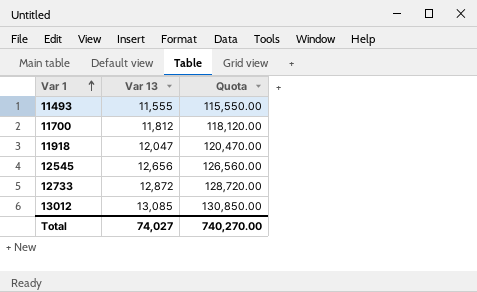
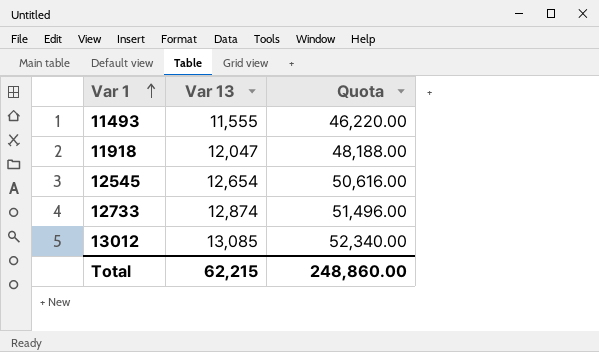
column Quota | formula: [Var 13] * 10 -> [Var 13] * 4
row 11700: 11,812 | 118,120.00 -> none
12545 | Var 13: 12,656 -> 12,654
12733 | Var 13: 12,872 -> 12,874
Total | Var 13: 74,027 -> 62,215
Total | Quota: 740,270.00 -> 248,860.00

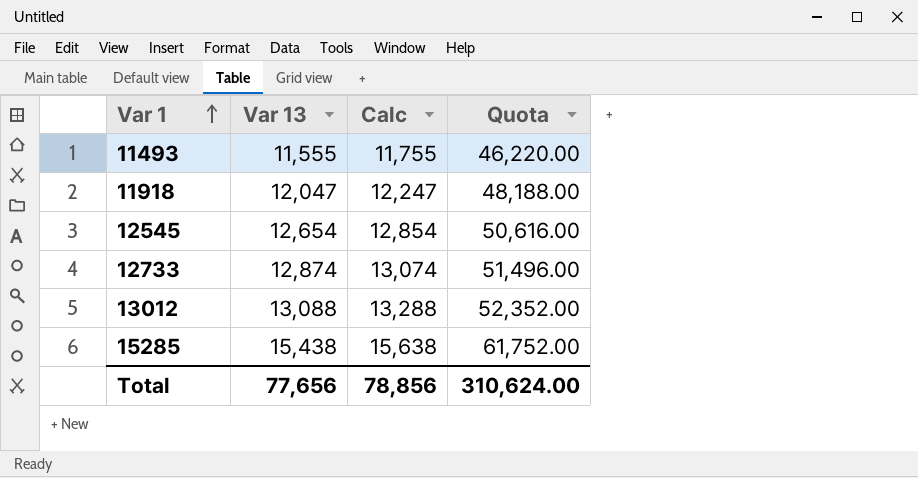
column Calc | formula: none -> [Var 13] + 200
13012 | Var 13: 13,085 -> 13,088
13012 | Quota: 52,340.00 -> 52,352.00
row 15285: none -> 15,438 | 15,638 | 61,752.00
Total | Var 13: 62,215 -> 77,656
Total | Quota: 248,860.00 -> 310,624.00

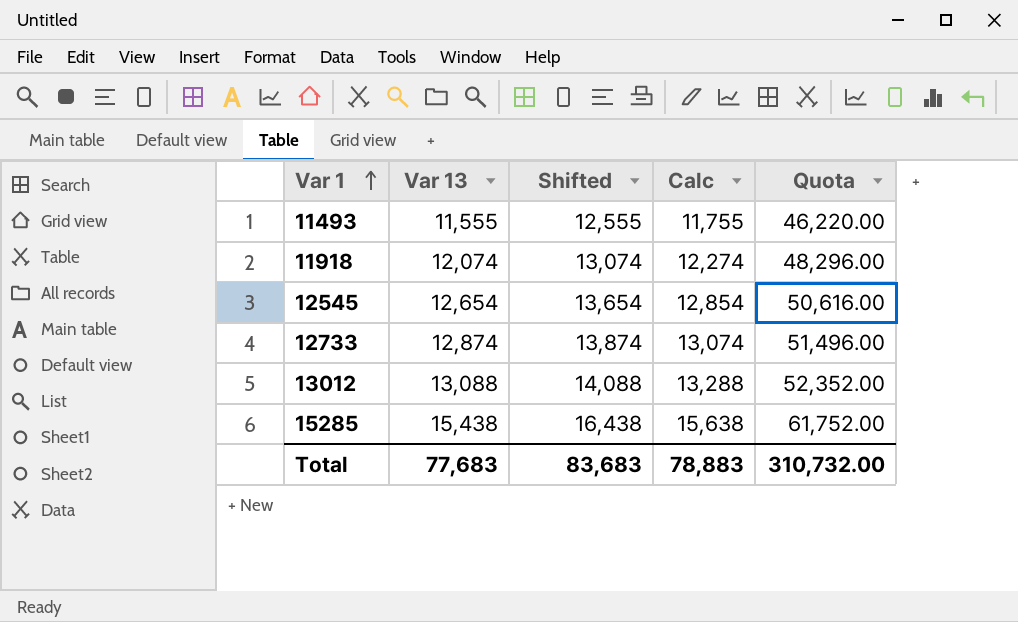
column Shifted | formula: none -> [Var 13] + 1000
11918 | Var 13: 12,047 -> 12,074
11918 | Calc: 12,247 -> 12,274
11918 | Quota: 48,188.00 -> 48,296.00
Total | Var 13: 77,656 -> 77,683
Total | Calc: 78,856 -> 78,883
Total | Quota: 310,624.00 -> 310,732.00

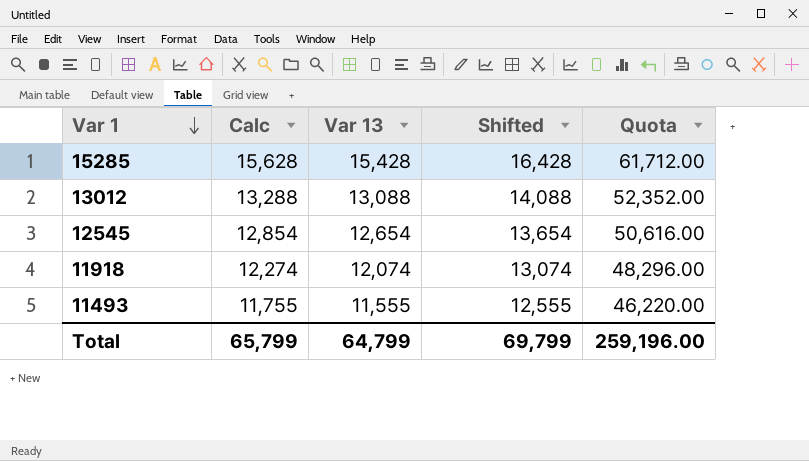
row order: Var 1 ascending -> Var 1 descending
column Calc | position: 4 -> 2
row 12733: 12,874 | 13,874 | 13,074 | 51,496.00 -> none
15285 | Calc: 15,638 -> 15,628
15285 | Var 13: 15,438 -> 15,428
15285 | Shifted: 16,438 -> 16,428
15285 | Quota: 61,752.00 -> 61,712.00
Total | Calc: 78,883 -> 65,799
Total | Var 13: 77,683 -> 64,799
Total | Shifted: 83,683 -> 69,799
Total | Quota: 310,732.00 -> 259,196.00

